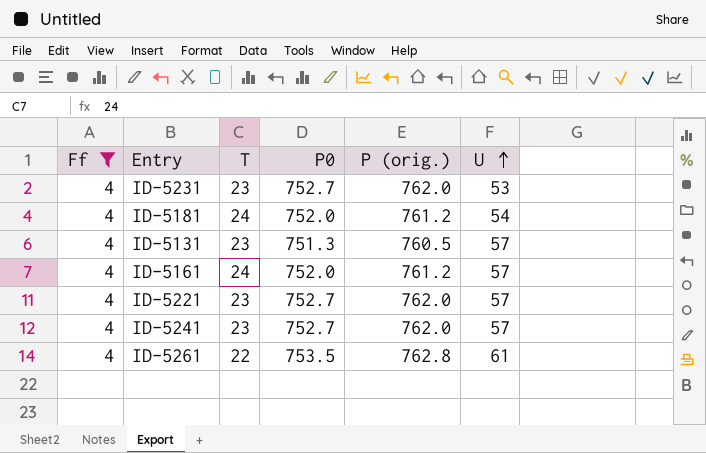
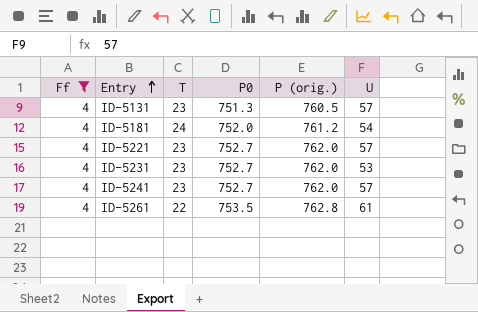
row order: U ascending -> Entry ascending
row ID-5161: 4 | 24 | 752.0 | 761.2 | 57 -> none

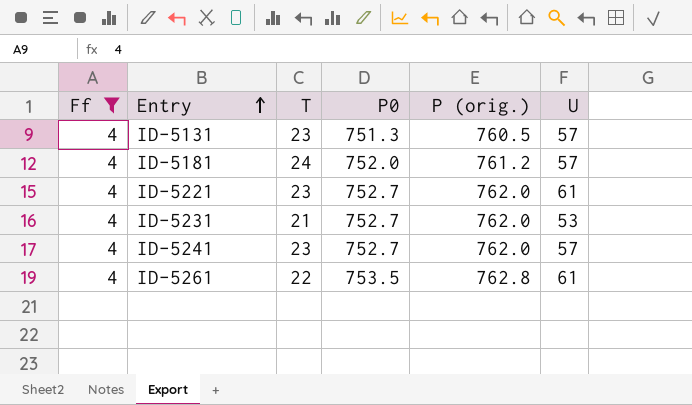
ID-5181 | U: 54 -> 57
ID-5221 | U: 57 -> 61
ID-5231 | T: 23 -> 21

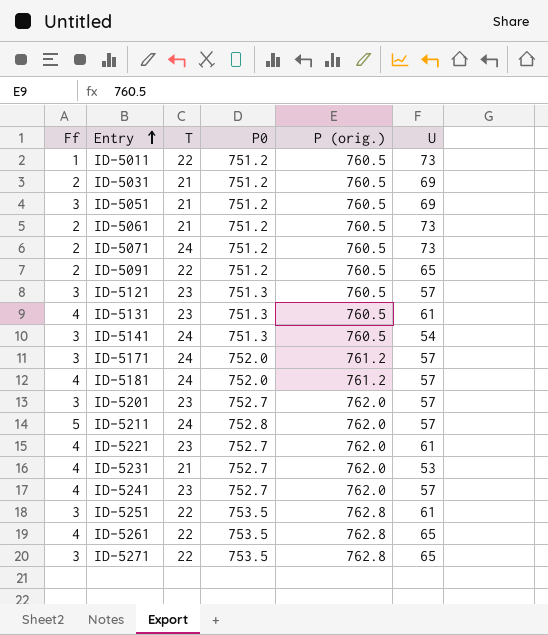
filter: Ff = 4 -> none
ID-5131 | U: 57 -> 61
ID-5261 | U: 61 -> 65

